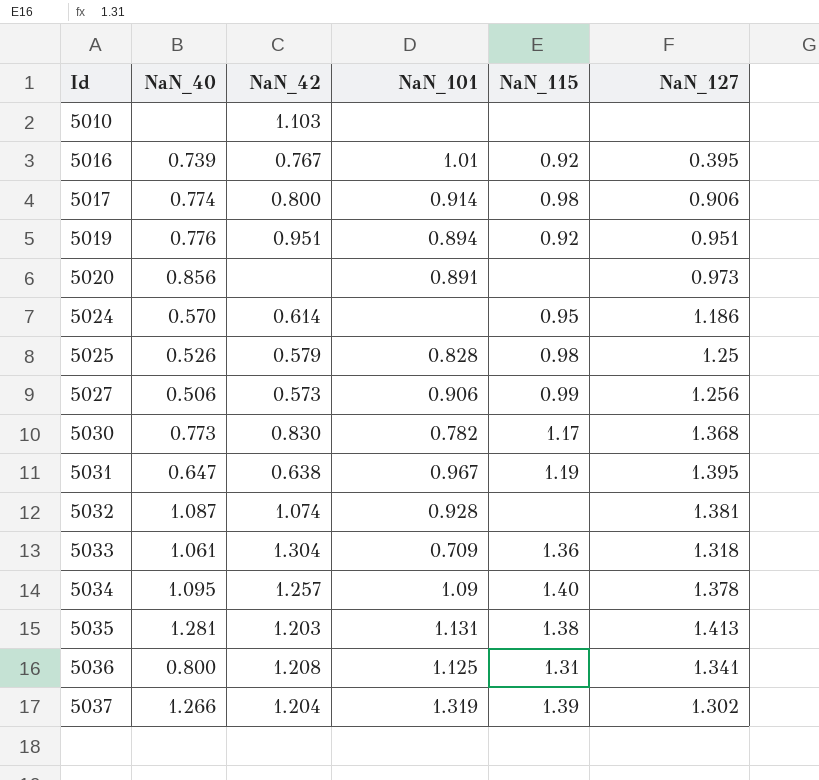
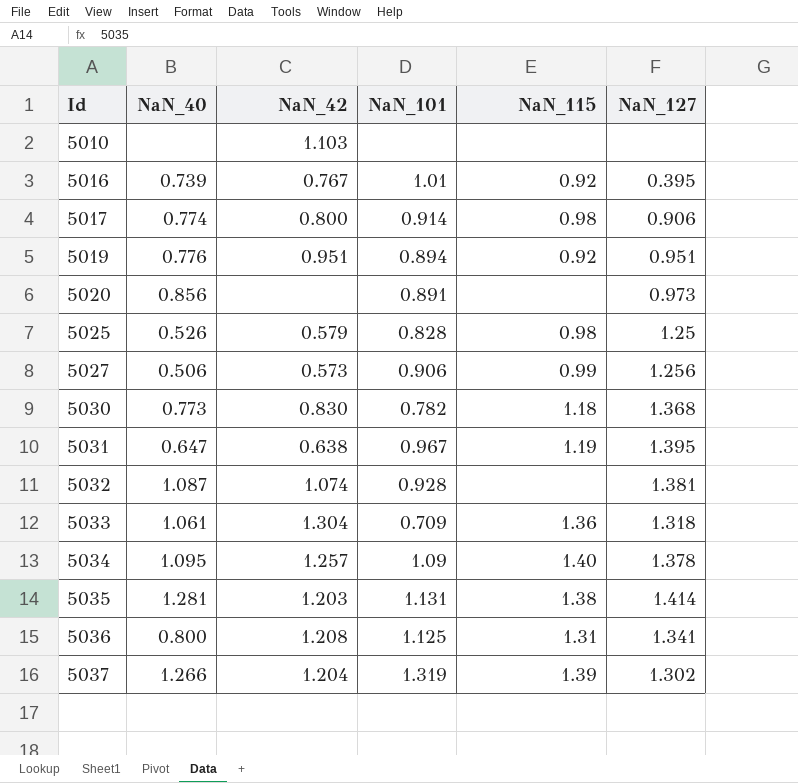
row 5024: 0.570 | 0.614 | none | 0.95 | 1.186 -> none
5030 | NaN_115: 1.17 -> 1.18
5035 | NaN_127: 1.413 -> 1.414

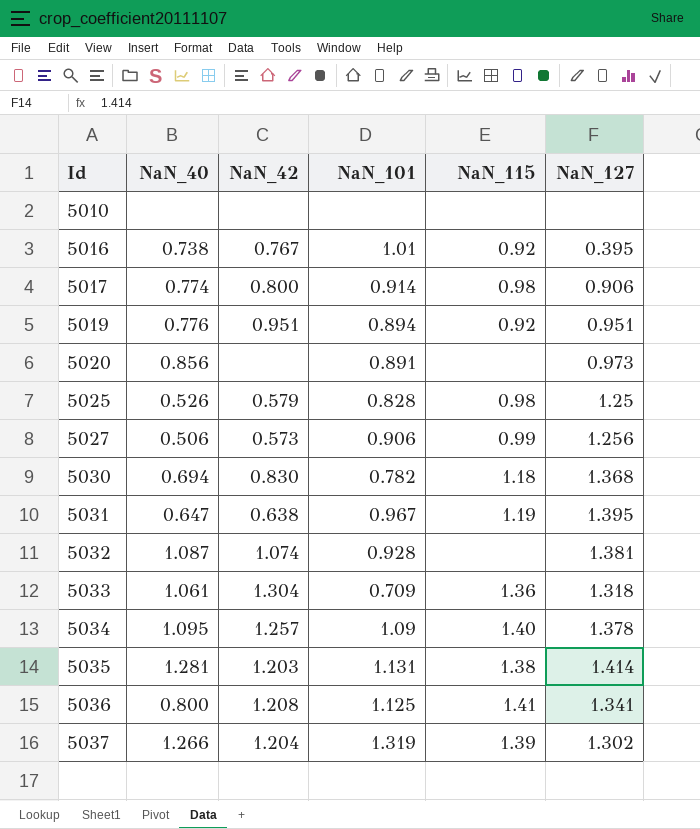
5010 | NaN_42: 1.103 -> none
5016 | NaN_40: 0.739 -> 0.738
5030 | NaN_40: 0.773 -> 0.694
5036 | NaN_115: 1.31 -> 1.41

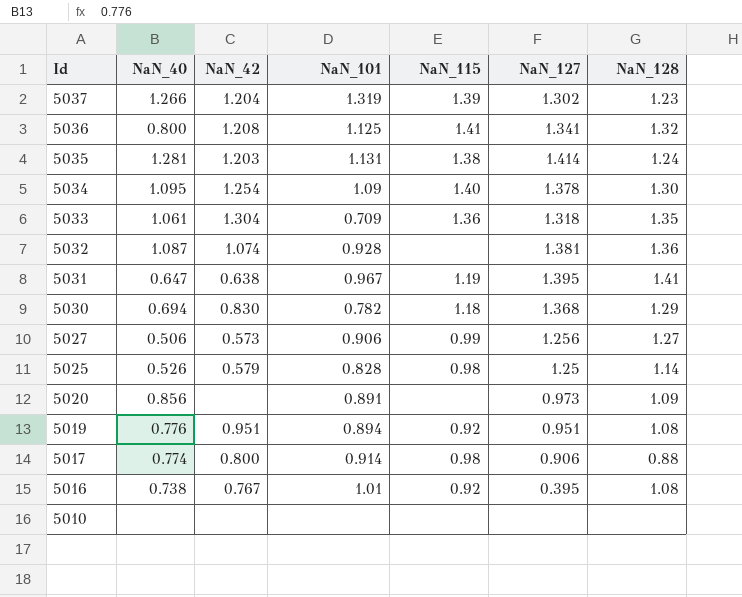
row order: Id ascending -> Id descending
column NaN_128 | position: none -> 7
5034 | NaN_42: 1.257 -> 1.254

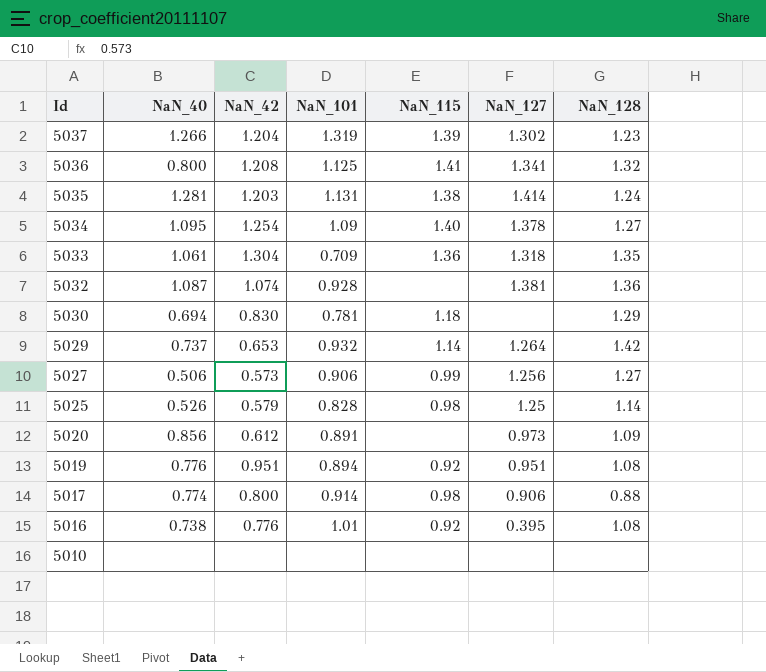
row 5031: 0.647 | 0.638 | 0.967 | 1.19 | 1.395 | 1.41 -> none
5034 | NaN_128: 1.30 -> 1.27
5030 | NaN_101: 0.782 -> 0.781
5030 | NaN_127: 1.368 -> none
row 5029: none -> 0.737 | 0.653 | 0.932 | 1.14 | 1.264 | 1.42
5020 | NaN_42: none -> 0.612
5016 | NaN_42: 0.767 -> 0.776

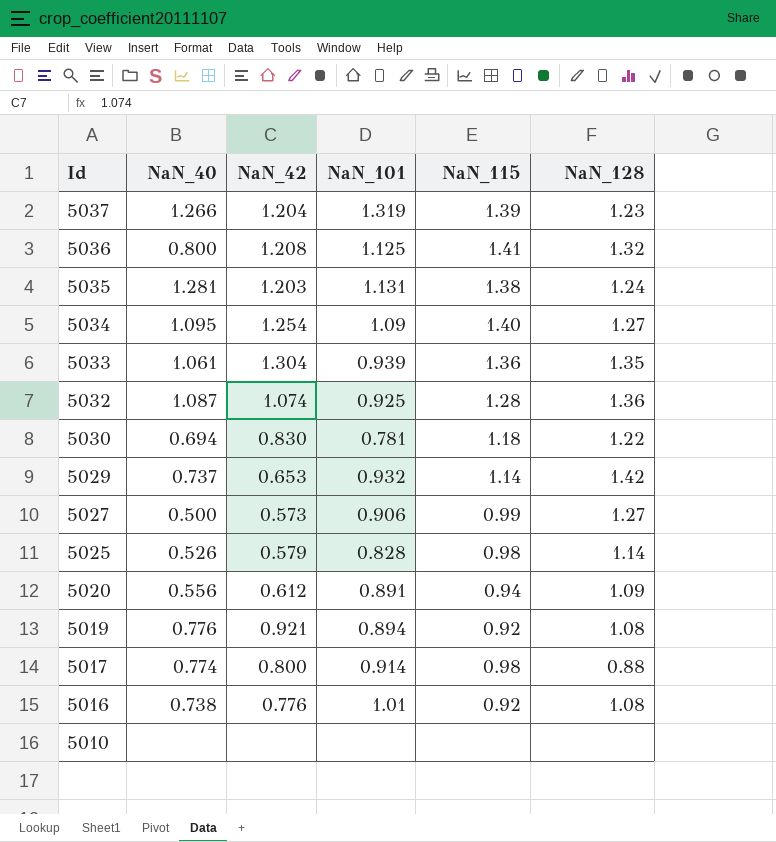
column NaN_127 | position: 6 -> none
5033 | NaN_101: 0.709 -> 0.939
5032 | NaN_101: 0.928 -> 0.925
5032 | NaN_115: none -> 1.28
5030 | NaN_128: 1.29 -> 1.22
5027 | NaN_40: 0.506 -> 0.500
5020 | NaN_40: 0.856 -> 0.556
5020 | NaN_115: none -> 0.94
5019 | NaN_42: 0.951 -> 0.921

